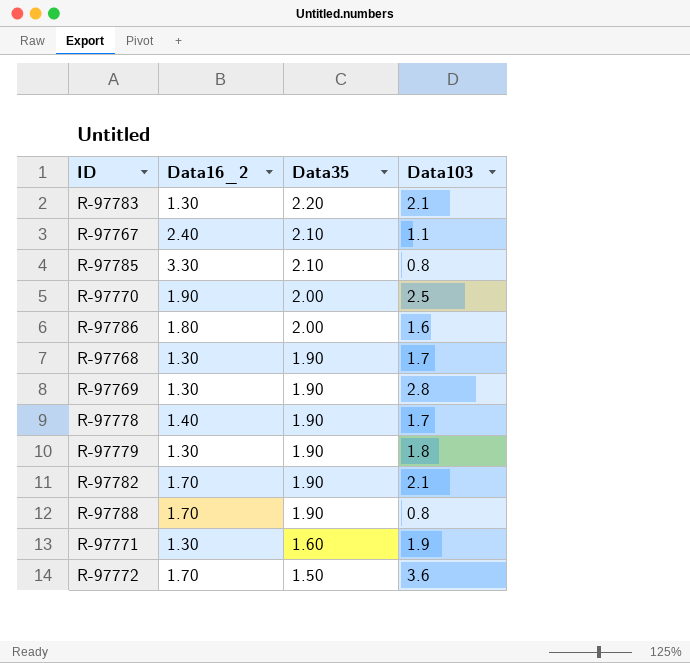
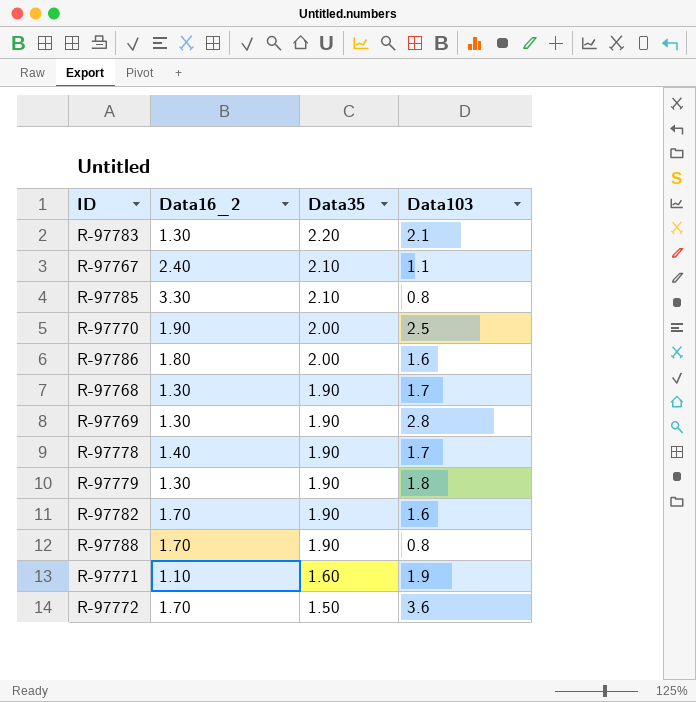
R-97782 | Data103: 2.1 -> 1.6
R-97771 | Data16_2: 1.30 -> 1.10

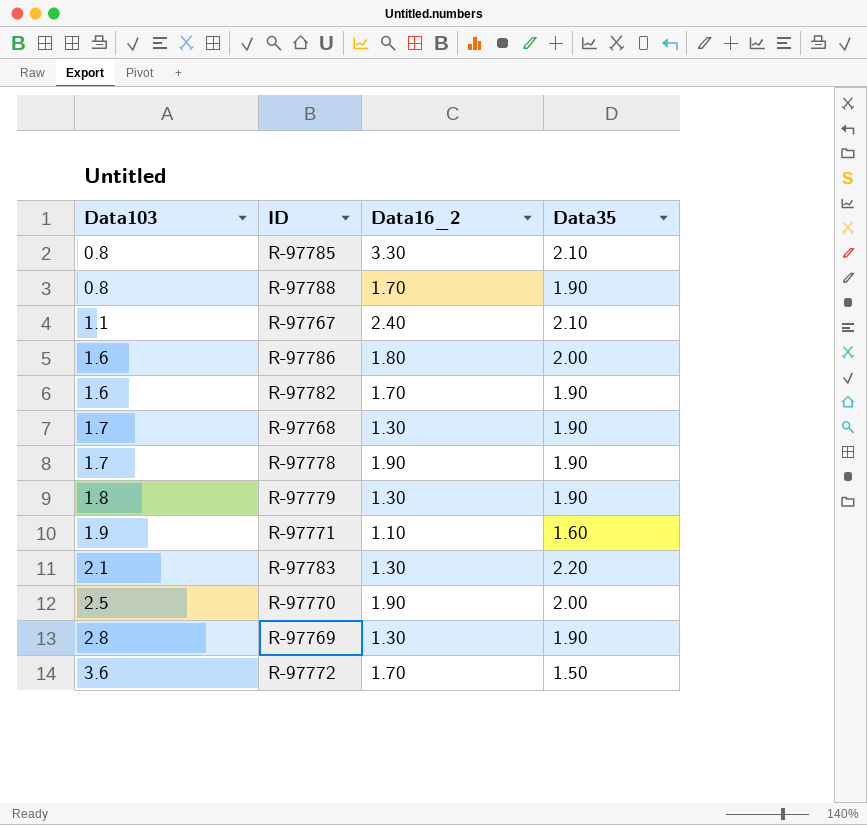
row order: Data35 descending -> Data103 ascending
column Data103 | position: 4 -> 1
R-97778 | Data16_2: 1.40 -> 1.90

